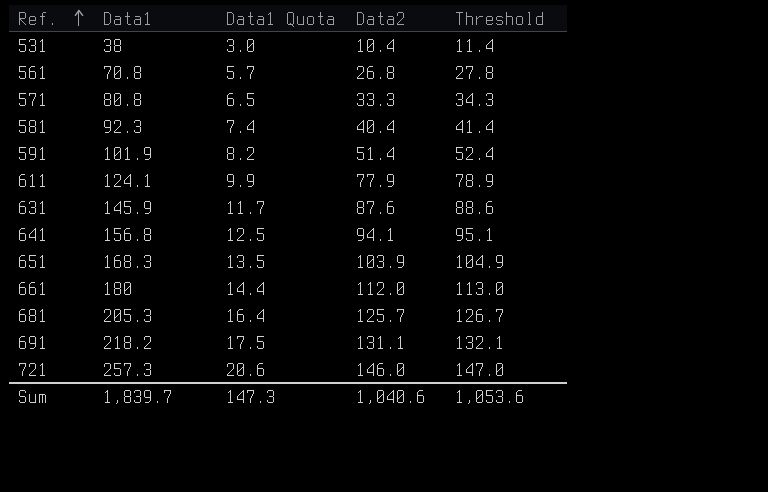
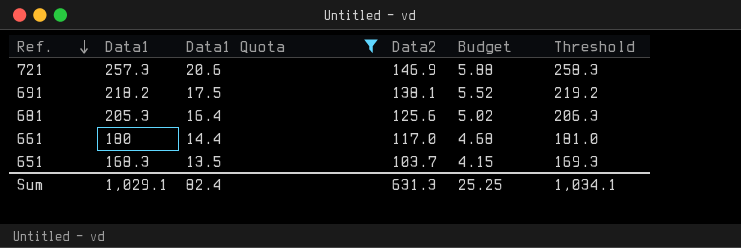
filter: none -> Data1 Quota >= 13.5
row order: Ref. ascending -> Ref. descending
column Budget | formula: none -> [Data2] * 0.04
column Threshold | formula: [Data2] + 1 -> [Data1] + 1
721 | Data2: 146.0 -> 146.9
691 | Data2: 131.1 -> 138.1
681 | Data2: 125.7 -> 125.6
661 | Data2: 112.0 -> 117.0
651 | Data2: 103.9 -> 103.7
Sum | Data1: 1,839.7 -> 1,029.1
Sum | Data1 Quota: 147.3 -> 82.4
Sum | Data2: 1,040.6 -> 631.3
Sum | Threshold: 1,053.6 -> 1,034.1

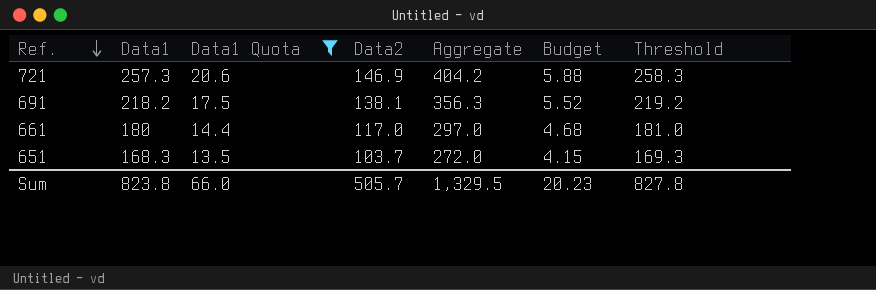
column Aggregate | formula: none -> [Data1] + [Data2]
row 681: 205.3 | 16.4 | 125.6 | 5.02 | 206.3 -> none
Sum | Data1: 1,029.1 -> 823.8
Sum | Data1 Quota: 82.4 -> 66.0
Sum | Data2: 631.3 -> 505.7
Sum | Budget: 25.25 -> 20.23
Sum | Threshold: 1,034.1 -> 827.8

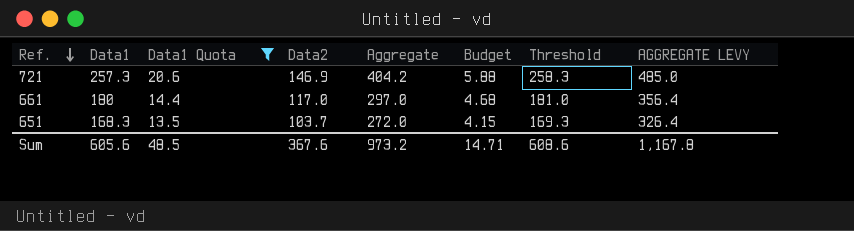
column AGGREGATE LEVY | formula: none -> [Aggregate] * 1.2
row 691: 218.2 | 17.5 | 138.1 | 356.3 | 5.52 | 219.2 -> none
Sum | Data1: 823.8 -> 605.6
Sum | Data1 Quota: 66.0 -> 48.5
Sum | Data2: 505.7 -> 367.6
Sum | Aggregate: 1,329.5 -> 973.2
Sum | Budget: 20.23 -> 14.71
Sum | Threshold: 827.8 -> 608.6

